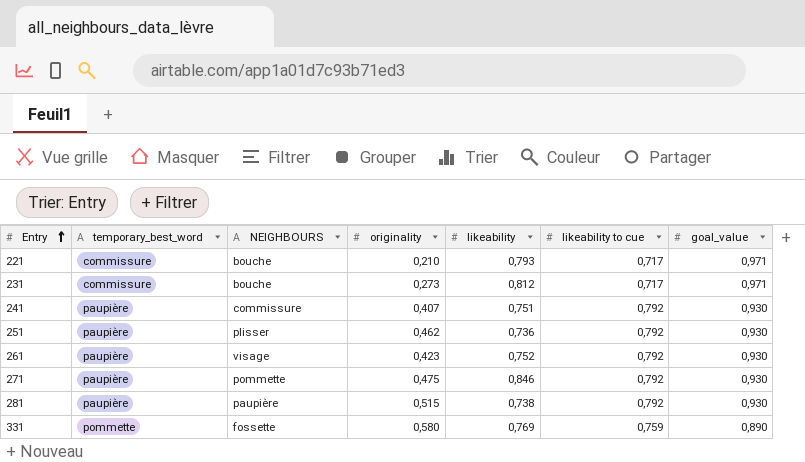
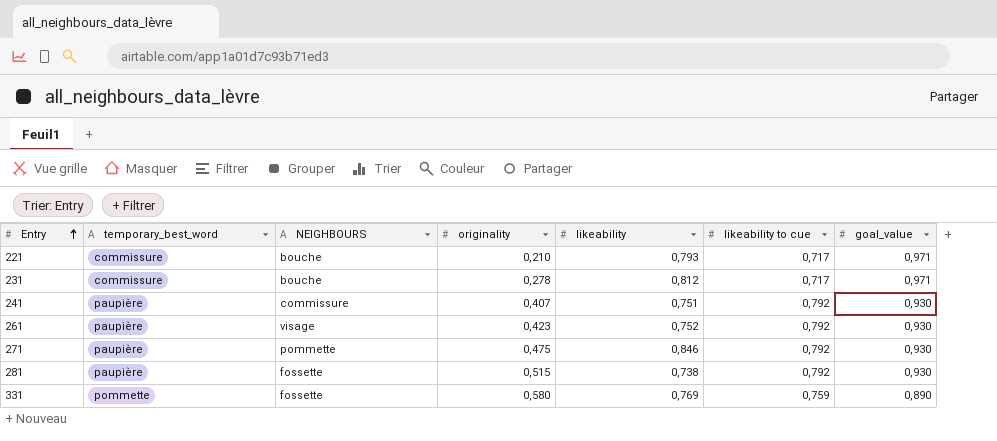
row 251: paupière | plisser | 0,462 | 0,736 | 0,792 | 0,930 -> none
231 | originality: 0,273 -> 0,278
281 | NEIGHBOURS: paupière -> fossette

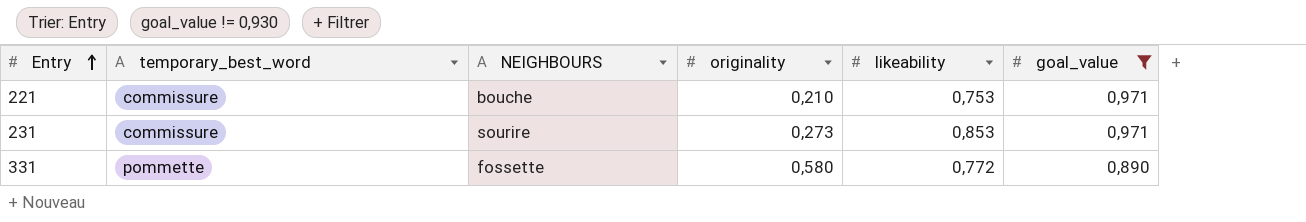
filter: none -> goal_value != 0,930
column likeability to cue | position: 6 -> none
221 | likeability: 0,793 -> 0,753
231 | NEIGHBOURS: bouche -> sourire
231 | originality: 0,278 -> 0,273
231 | likeability: 0,812 -> 0,853
331 | likeability: 0,769 -> 0,772

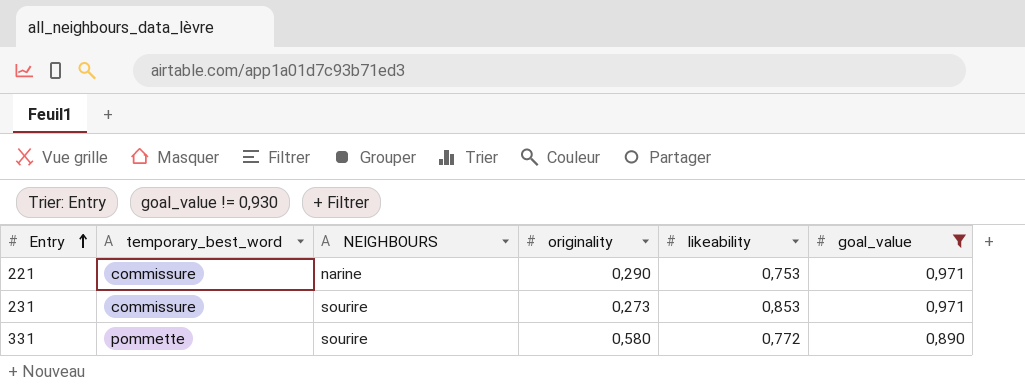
221 | NEIGHBOURS: bouche -> narine
221 | originality: 0,210 -> 0,290
331 | NEIGHBOURS: fossette -> sourire

